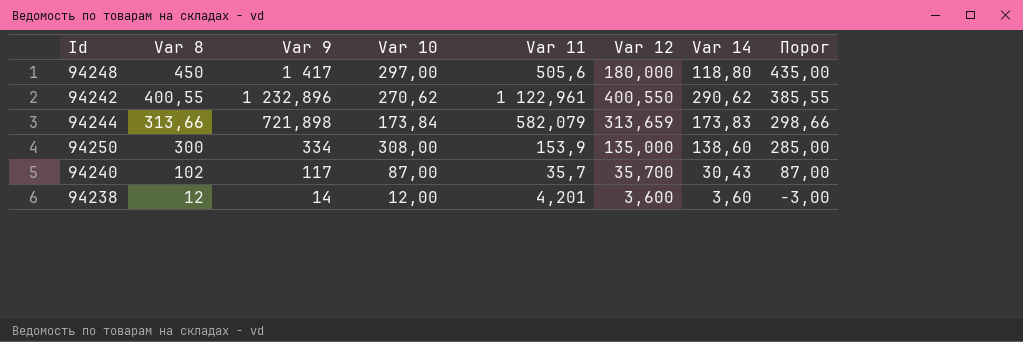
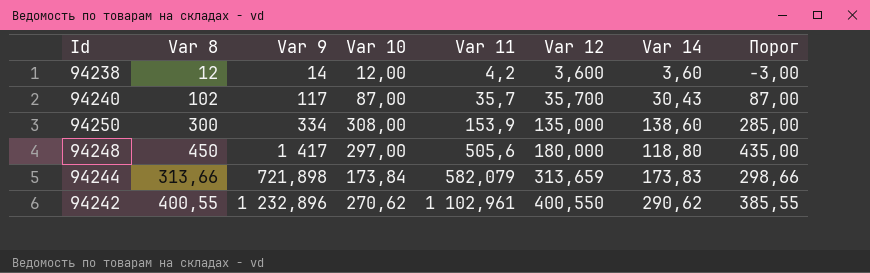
row order: Var 8 descending -> Var 11 ascending
94238 | Var 11: 4,201 -> 4,2
94242 | Var 11: 1 122,961 -> 1 102,961

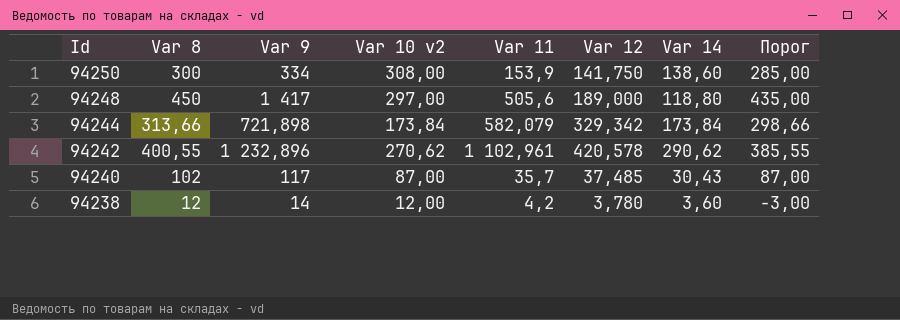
row order: Var 11 ascending -> Id descending
column name: Var 10 -> Var 10 v2
94250 | Var 12: 135,000 -> 141,750
94248 | Var 12: 180,000 -> 189,000
94244 | Var 12: 313,659 -> 329,342
94244 | Var 14: 173,83 -> 173,84
94242 | Var 12: 400,550 -> 420,578
94240 | Var 12: 35,700 -> 37,485
94238 | Var 12: 3,600 -> 3,780

